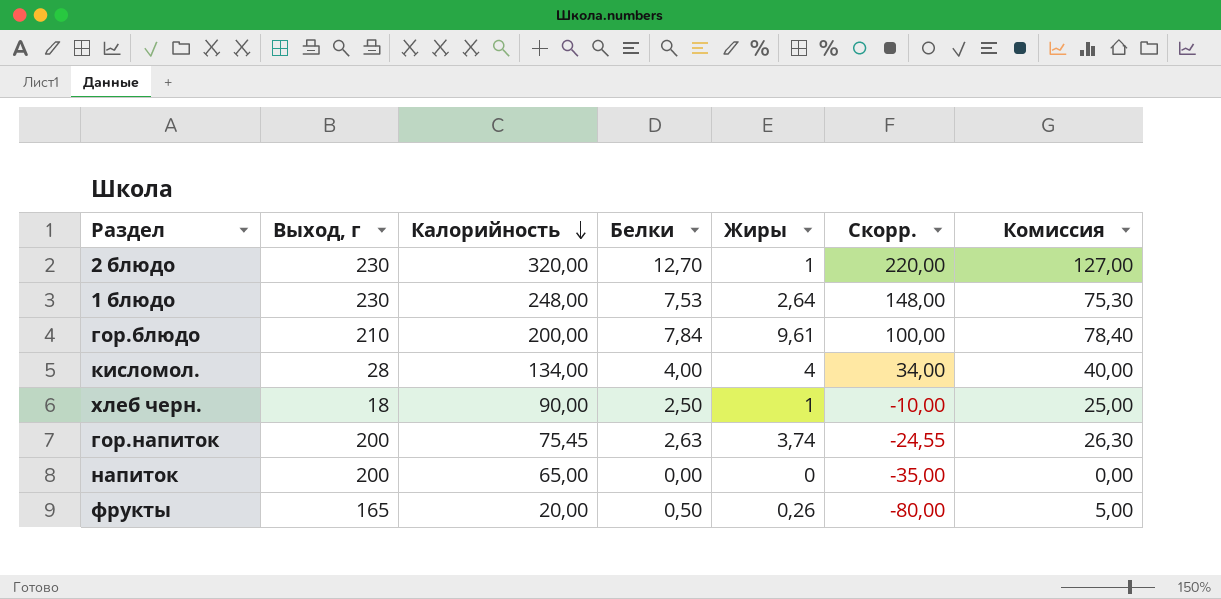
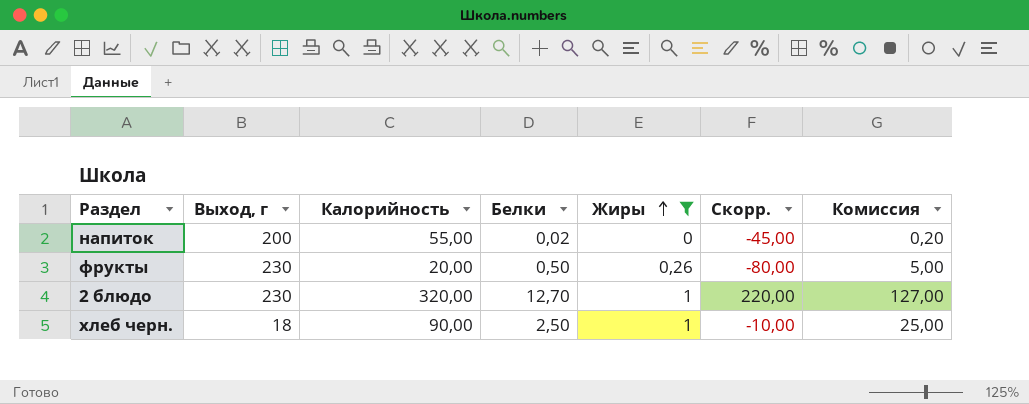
filter: none -> Жиры <= 1
row order: Калорийность descending -> Жиры ascending
напиток | Калорийность: 65,00 -> 55,00
напиток | Белки: 0,00 -> 0,02
напиток | Скорр.: -35,00 -> -45,00
напиток | Комиссия: 0,00 -> 0,20
фрукты | Выход, г: 165 -> 230

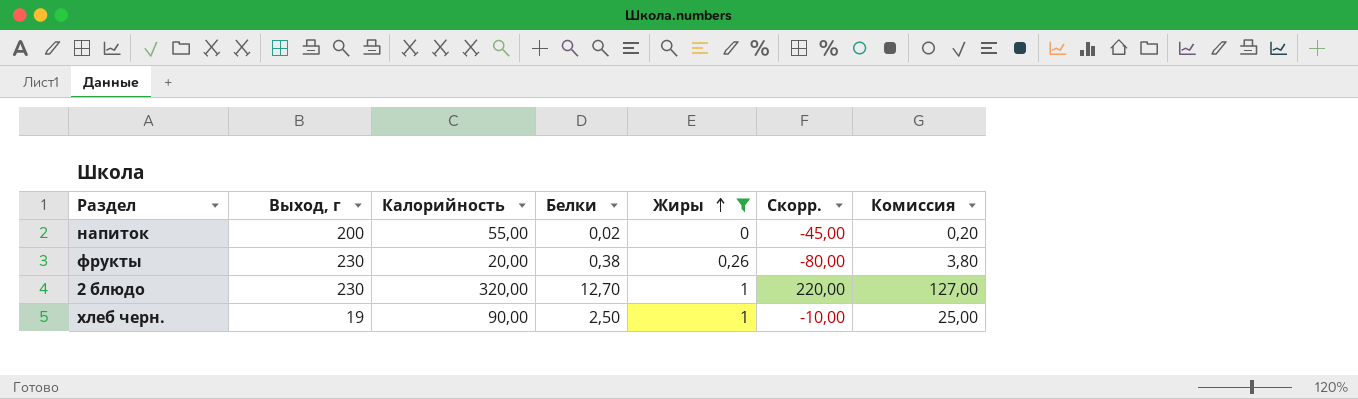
фрукты | Белки: 0,50 -> 0,38
фрукты | Комиссия: 5,00 -> 3,80
хлеб черн. | Выход, г: 18 -> 19

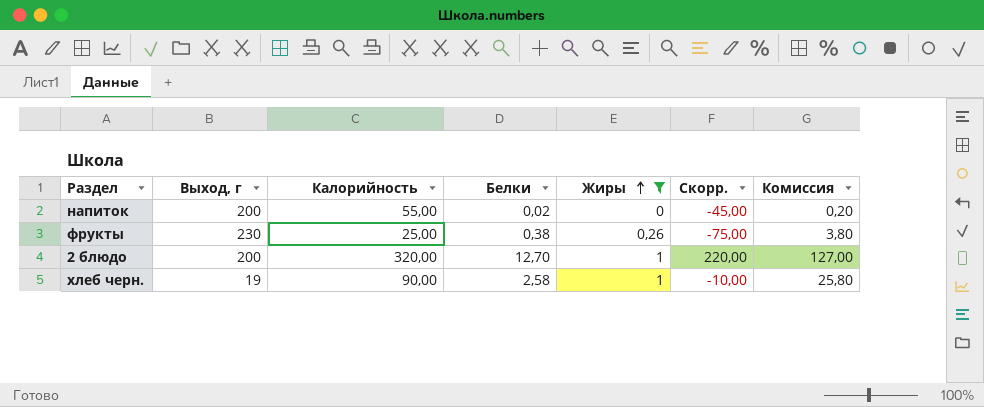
фрукты | Калорийность: 20,00 -> 25,00
фрукты | Скорр.: -80,00 -> -75,00
2 блюдо | Выход, г: 230 -> 200
хлеб черн. | Белки: 2,50 -> 2,58
хлеб черн. | Комиссия: 25,00 -> 25,80

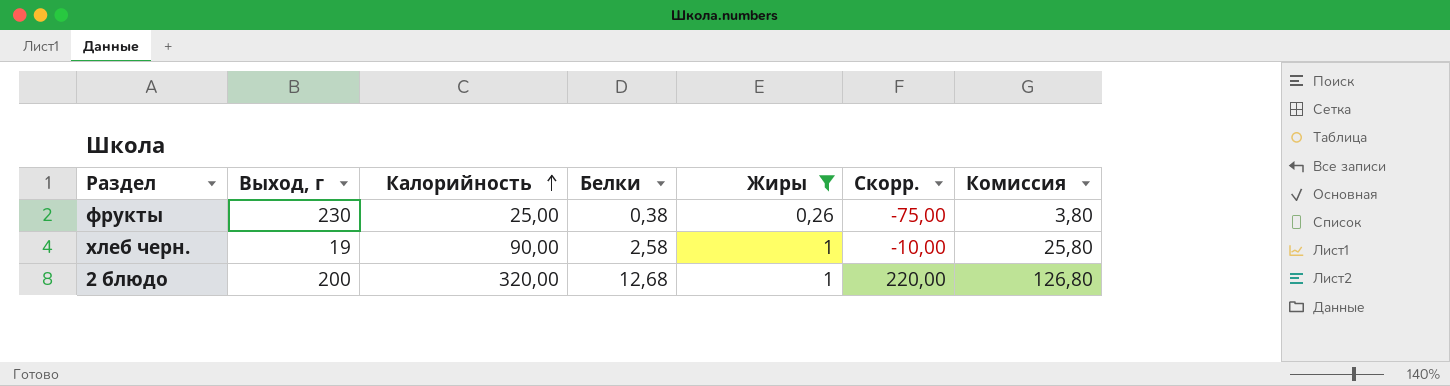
row order: Жиры ascending -> Калорийность ascending
row напиток: 200 | 55,00 | 0,02 | 0 | -45,00 | 0,20 -> none
2 блюдо | Белки: 12,70 -> 12,68
2 блюдо | Комиссия: 127,00 -> 126,80

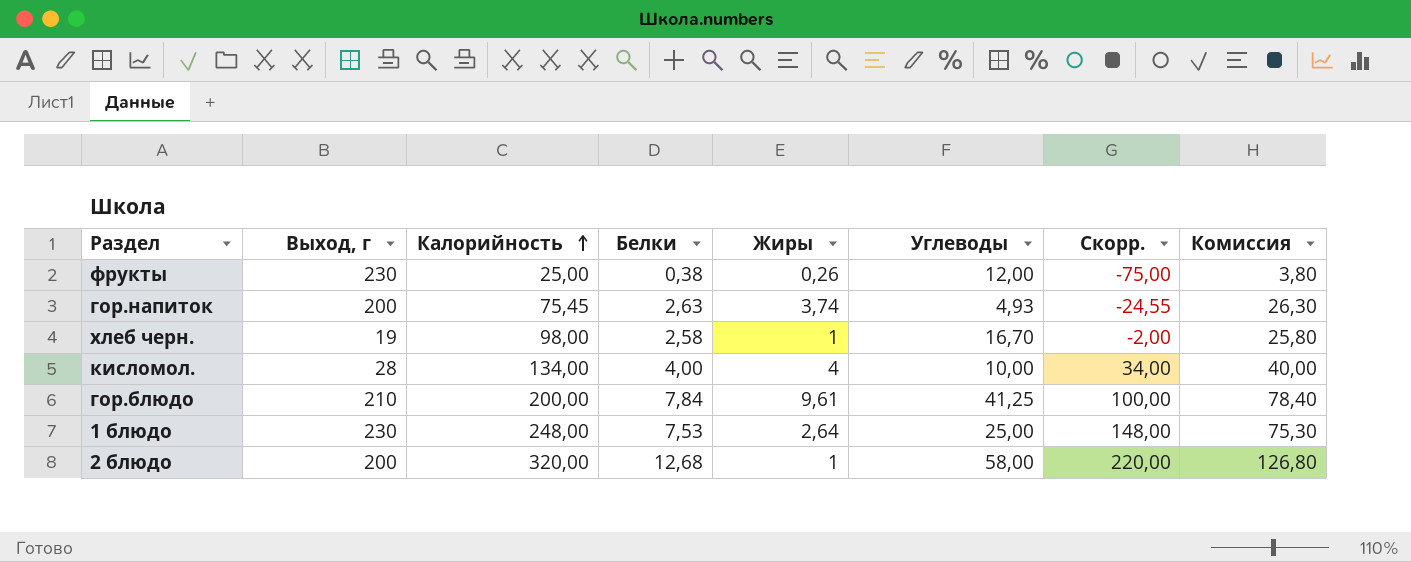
filter: Жиры <= 1 -> none
column Углеводы | position: none -> 6
хлеб черн. | Калорийность: 90,00 -> 98,00
хлеб черн. | Скорр.: -10,00 -> -2,00

